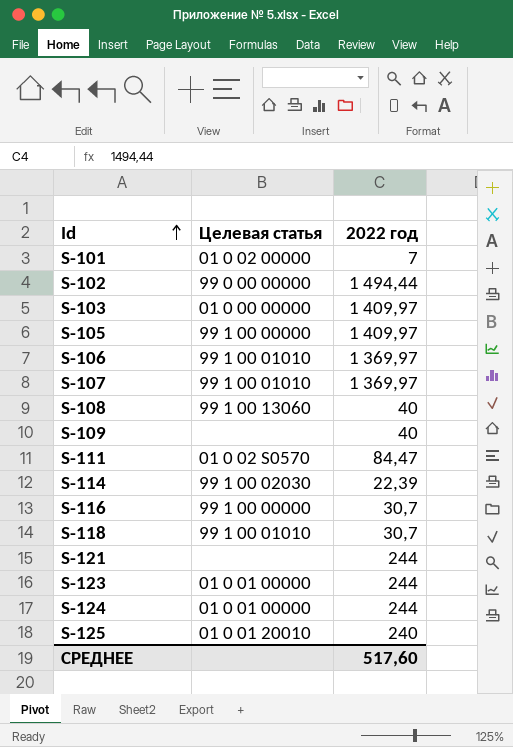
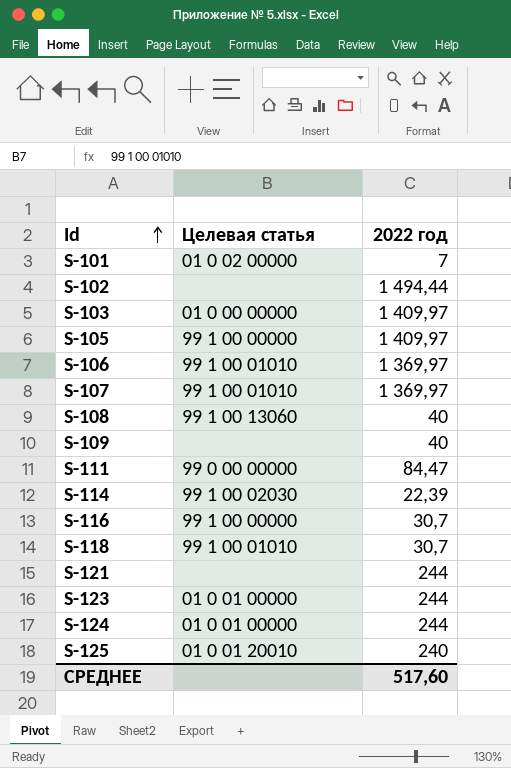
S-102 | Целевая статья: 99 0 00 00000 -> none
S-111 | Целевая статья: 01 0 02 S0570 -> 99 0 00 00000

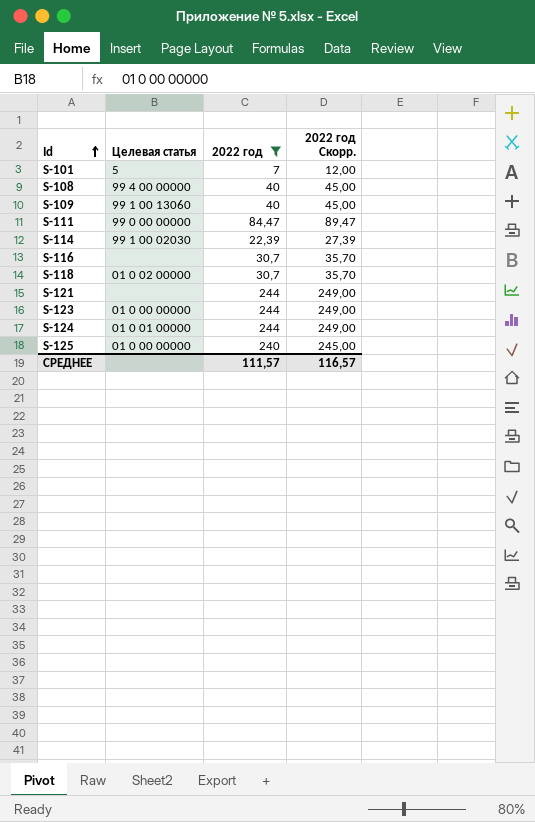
filter: none -> 2022 год <= 244
column 2022 год Скорр. | formula: none -> [2022 год] + 5
S-101 | Целевая статья: 01 0 02 00000 -> 5
S-108 | Целевая статья: 99 1 00 13060 -> 99 4 00 00000
S-109 | Целевая статья: none -> 99 1 00 13060
S-116 | Целевая статья: 99 1 00 00000 -> none
S-118 | Целевая статья: 99 1 00 01010 -> 01 0 02 00000
S-123 | Целевая статья: 01 0 01 00000 -> 01 0 00 00000
S-125 | Целевая статья: 01 0 01 20010 -> 01 0 00 00000
СРЕДНЕЕ | 2022 год: 517,60 -> 111,57

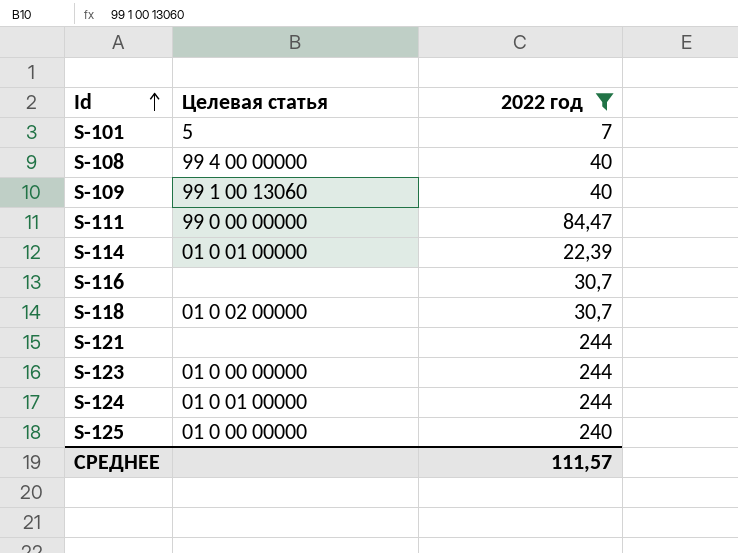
column 2022 год Скорр. | formula: [2022 год] + 5 -> none
S-114 | Целевая статья: 99 1 00 02030 -> 01 0 01 00000

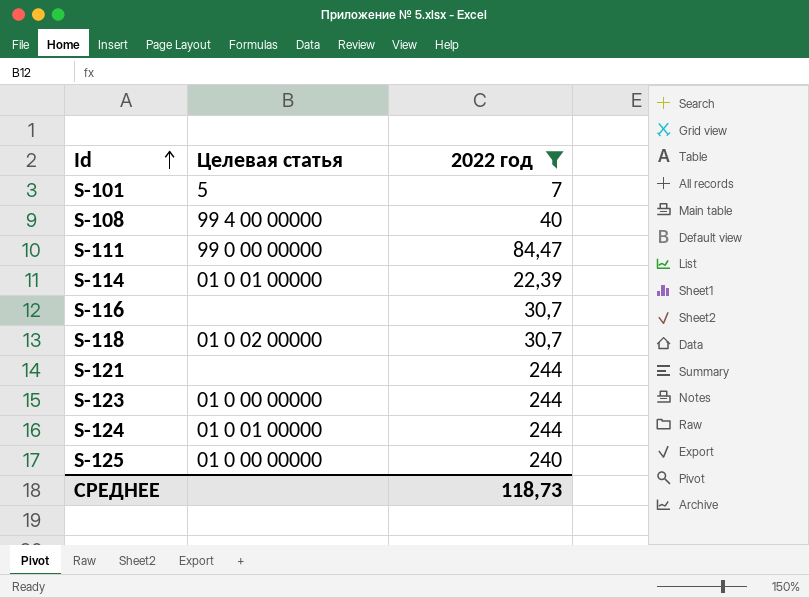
row S-109: 99 1 00 13060 | 40 -> none
СРЕДНЕЕ | 2022 год: 111,57 -> 118,73

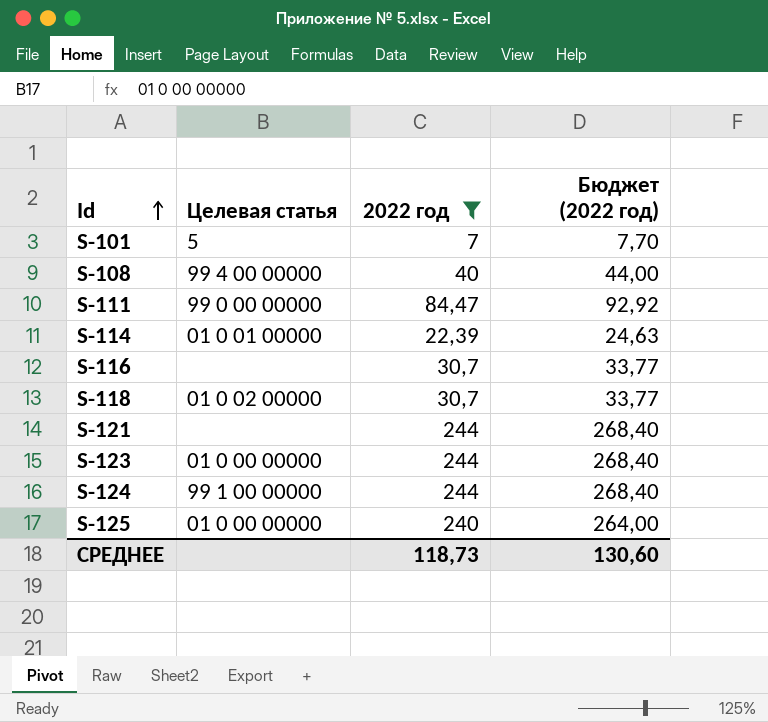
column Бюджет (2022 год) | formula: none -> [2022 год] * 1,1
S-124 | Целевая статья: 01 0 01 00000 -> 99 1 00 00000

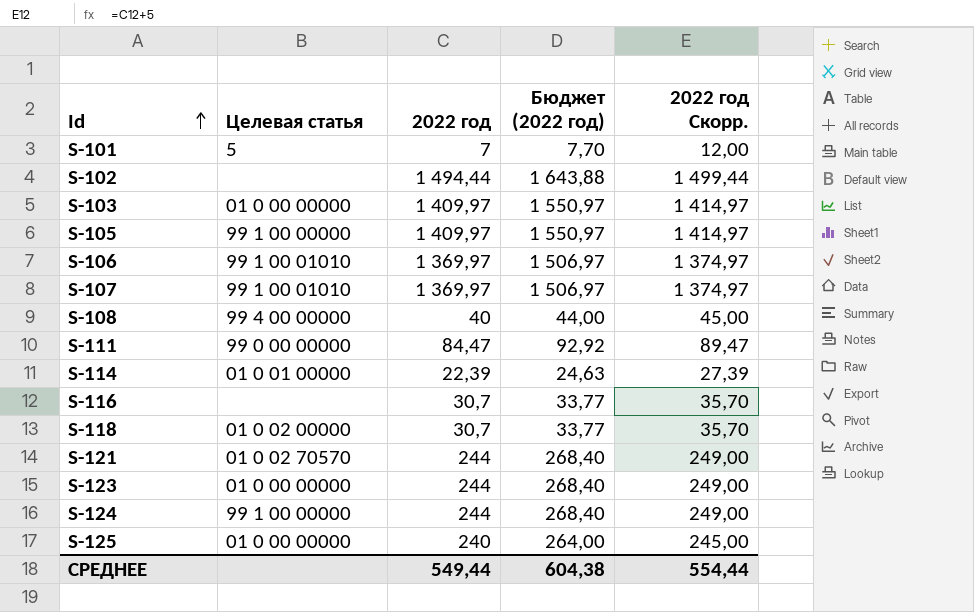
filter: 2022 год <= 244 -> none
column 2022 год Скорр. | formula: none -> [2022 год] + 5
S-121 | Целевая статья: none -> 01 0 02 70570
СРЕДНЕЕ | 2022 год: 118,73 -> 549,44
СРЕДНЕЕ | Бюджет (2022 год): 130,60 -> 604,38

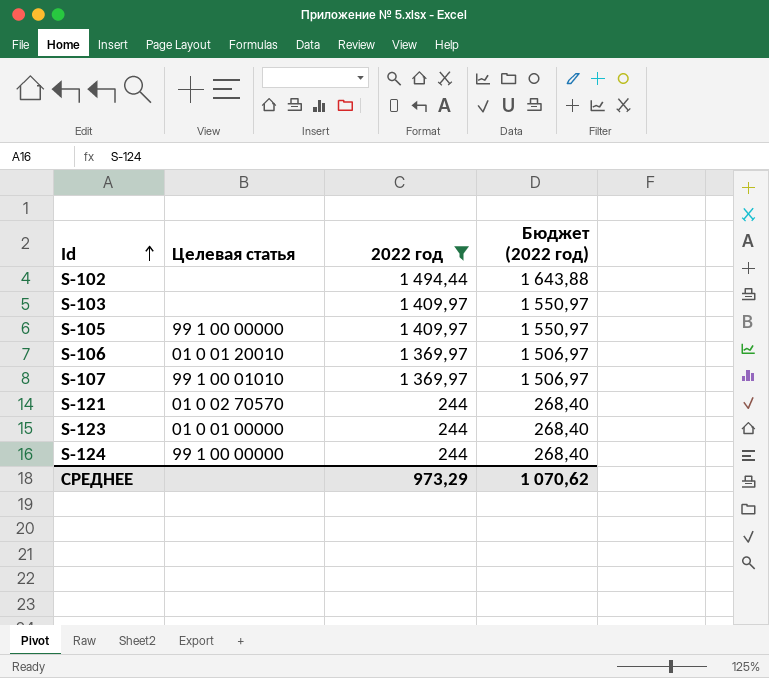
filter: none -> 2022 год >= 244
column 2022 год Скорр. | formula: [2022 год] + 5 -> none
S-103 | Целевая статья: 01 0 00 00000 -> none
S-106 | Целевая статья: 99 1 00 01010 -> 01 0 01 20010
S-123 | Целевая статья: 01 0 00 00000 -> 01 0 01 00000
СРЕДНЕЕ | 2022 год: 549,44 -> 973,29
СРЕДНЕЕ | Бюджет (2022 год): 604,38 -> 1 070,62

